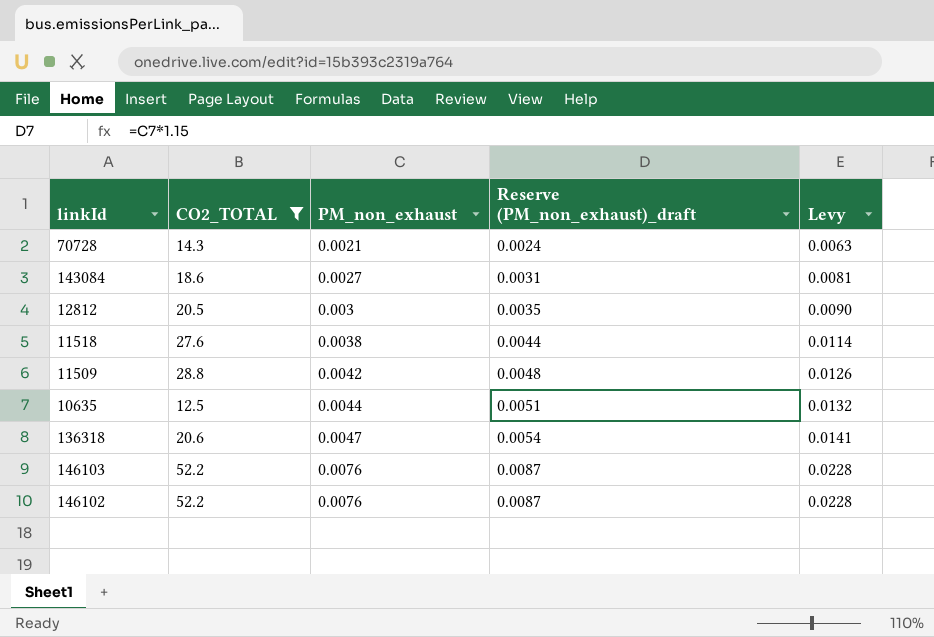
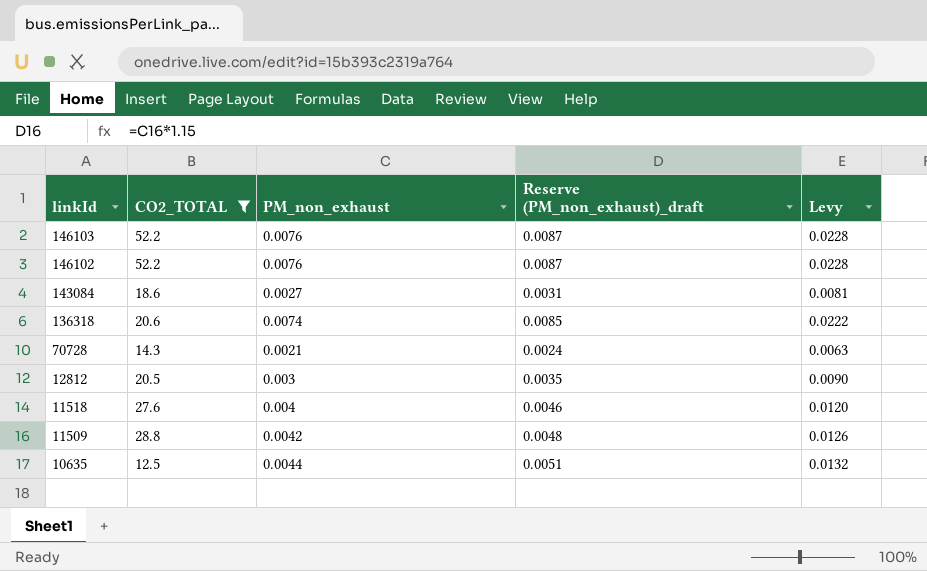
row order: PM_non_exhaust ascending -> linkId descending
136318 | PM_non_exhaust: 0.0047 -> 0.0074
136318 | Reserve (PM_non_exhaust)_draft: 0.0054 -> 0.0085
136318 | Levy: 0.0141 -> 0.0222
11518 | PM_non_exhaust: 0.0038 -> 0.004
11518 | Reserve (PM_non_exhaust)_draft: 0.0044 -> 0.0046
11518 | Levy: 0.0114 -> 0.0120

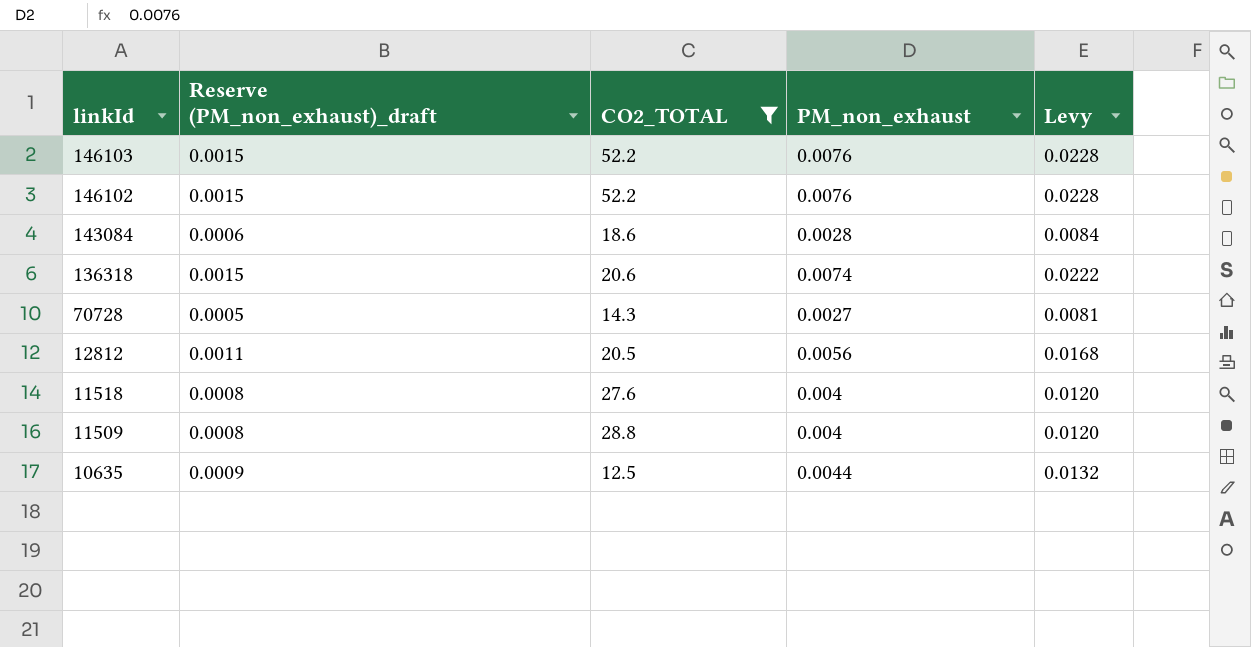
column Reserve (PM_non_exhaust)_draft | formula: [PM_non_exhaust] * 1.15 -> [PM_non_exhaust] * 0.2
column Reserve (PM_non_exhaust)_draft | position: 4 -> 2
143084 | PM_non_exhaust: 0.0027 -> 0.0028
143084 | Levy: 0.0081 -> 0.0084
70728 | PM_non_exhaust: 0.0021 -> 0.0027
70728 | Levy: 0.0063 -> 0.0081
12812 | PM_non_exhaust: 0.003 -> 0.0056
12812 | Levy: 0.0090 -> 0.0168
11509 | PM_non_exhaust: 0.0042 -> 0.004
11509 | Levy: 0.0126 -> 0.0120

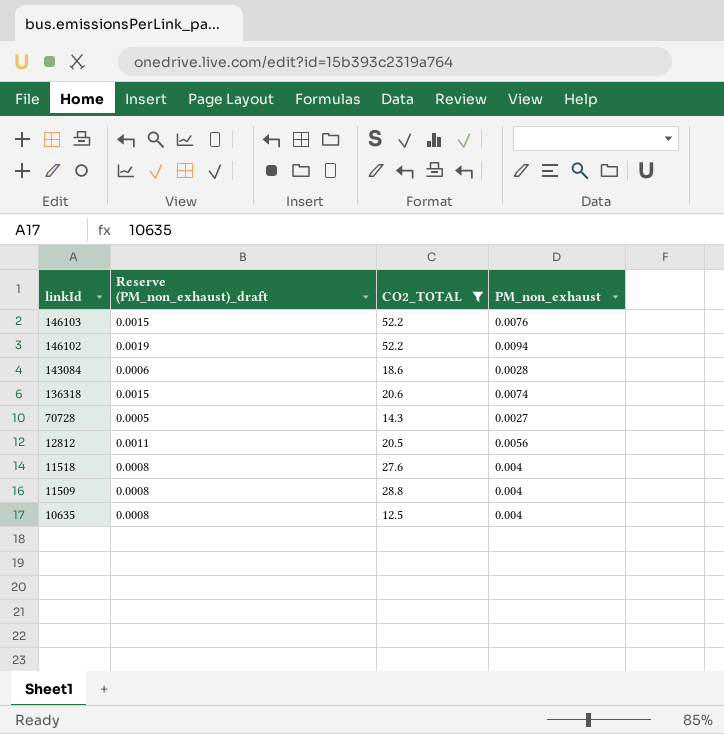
column Levy | formula: [PM_non_exhaust] * 3 -> none
146102 | Reserve (PM_non_exhaust)_draft: 0.0015 -> 0.0019
146102 | PM_non_exhaust: 0.0076 -> 0.0094
10635 | Reserve (PM_non_exhaust)_draft: 0.0009 -> 0.0008
10635 | PM_non_exhaust: 0.0044 -> 0.004

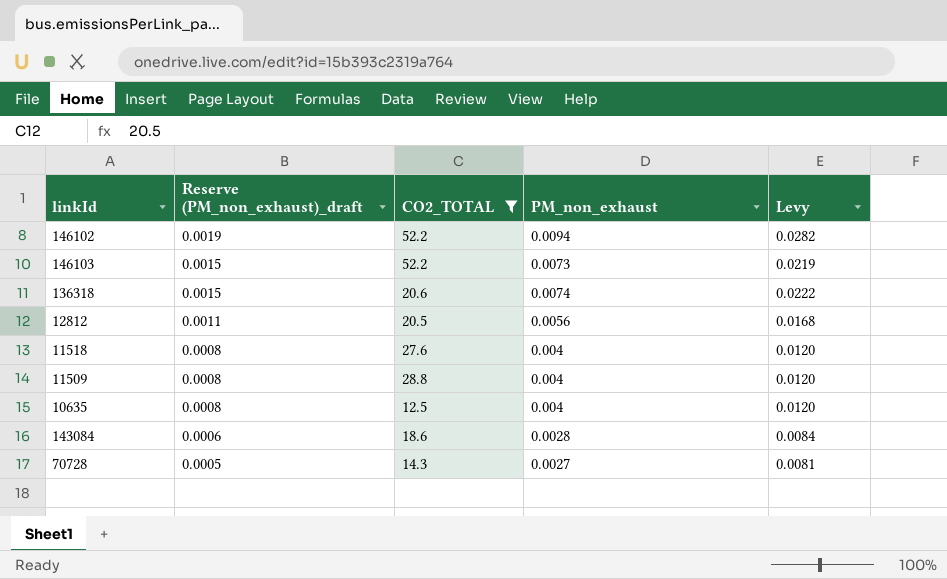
row order: linkId descending -> Reserve (PM_non_exhaust)_draft descending
column Levy | formula: none -> [PM_non_exhaust] * 3
146103 | PM_non_exhaust: 0.0076 -> 0.0073

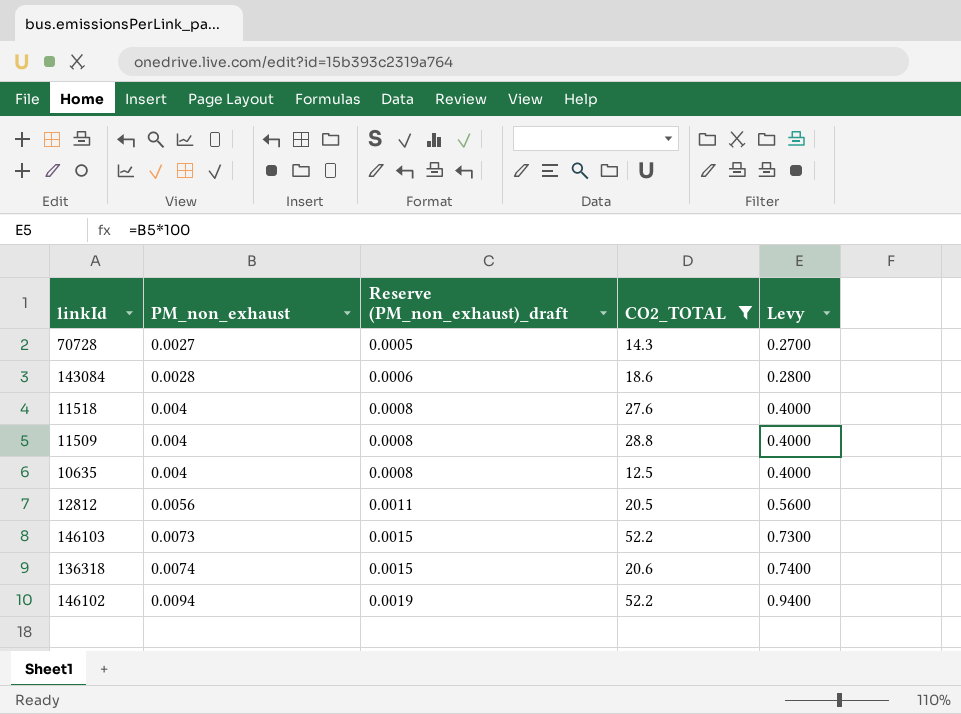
row order: Reserve (PM_non_exhaust)_draft descending -> PM_non_exhaust ascending
column PM_non_exhaust | position: 4 -> 2
column Levy | formula: [PM_non_exhaust] * 3 -> [PM_non_exhaust] * 100

